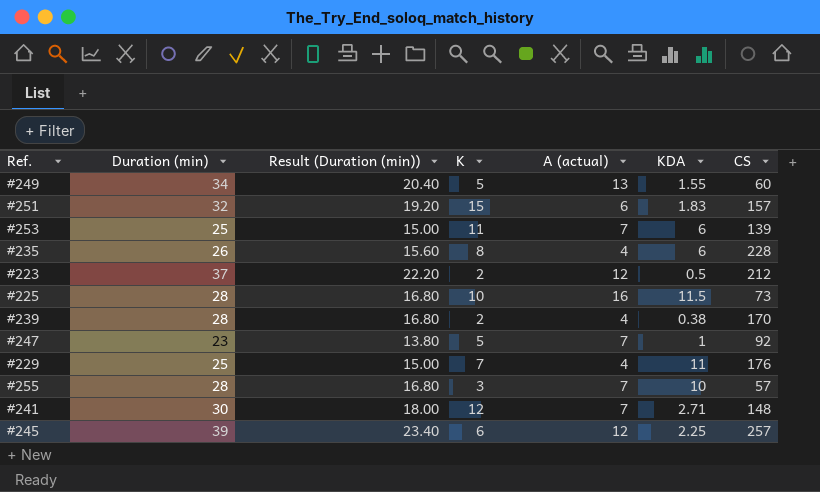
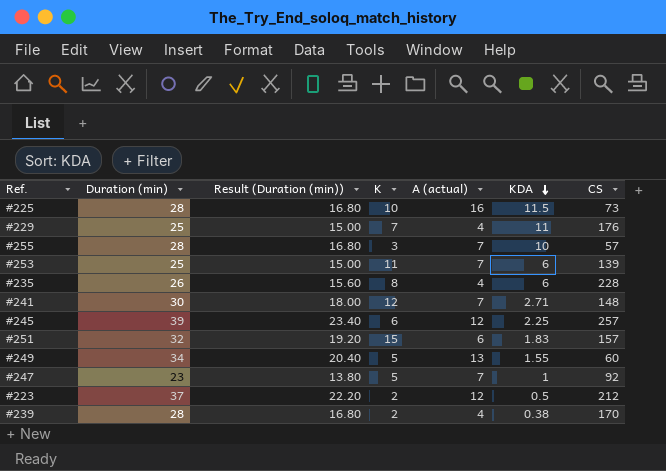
row order: none -> KDA descending

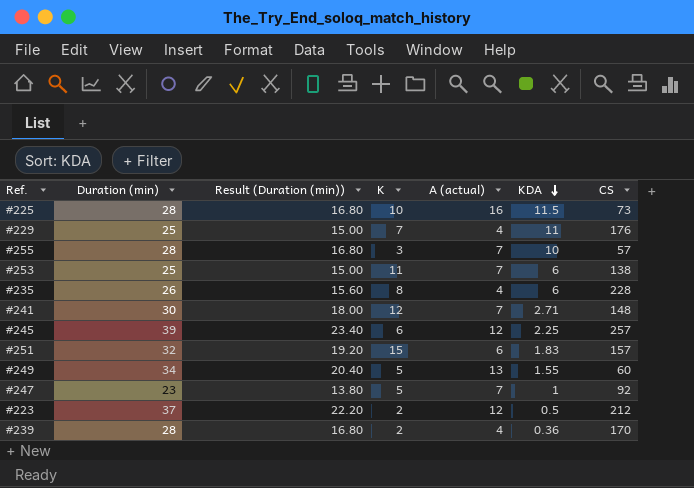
#253 | CS: 139 -> 138
#239 | KDA: 0.38 -> 0.36

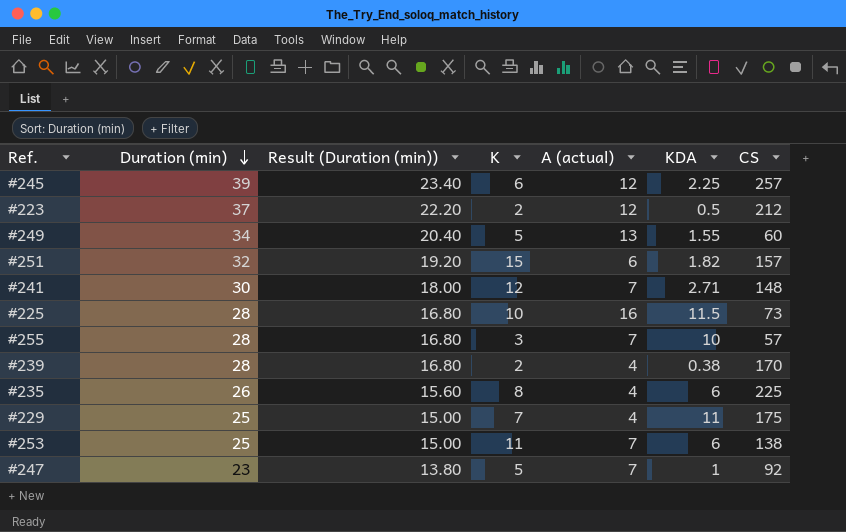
row order: KDA descending -> Duration (min) descending
#251 | KDA: 1.83 -> 1.82
#239 | KDA: 0.36 -> 0.38
#235 | CS: 228 -> 225
#229 | CS: 176 -> 175

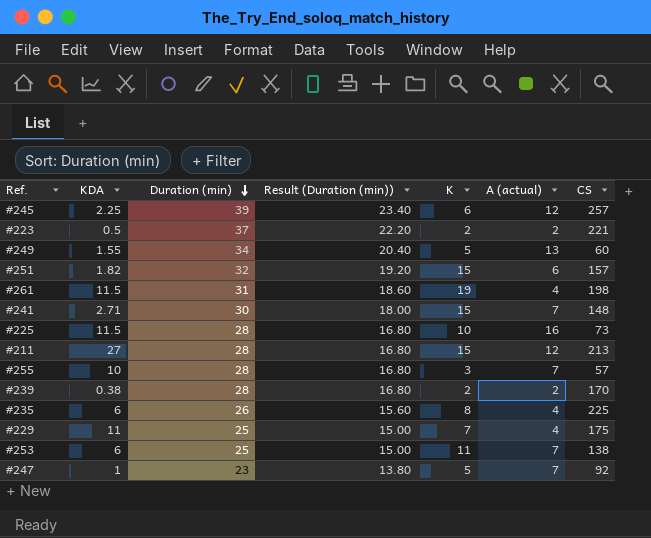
column KDA | position: 6 -> 2
#223 | A (actual): 12 -> 2
#223 | CS: 212 -> 221
row #261: none -> 11.5 | 31 | 18.60 | 19 | 4 | 198
#241 | K: 12 -> 15
row #211: none -> 27 | 28 | 16.80 | 15 | 12 | 213
#239 | A (actual): 4 -> 2

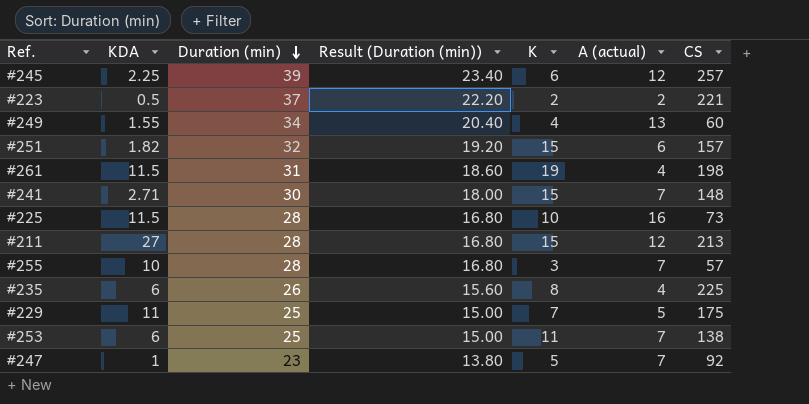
row #239: 0.38 | 28 | 16.80 | 2 | 2 | 170 -> none
#249 | K: 5 -> 4
#229 | A (actual): 4 -> 5

